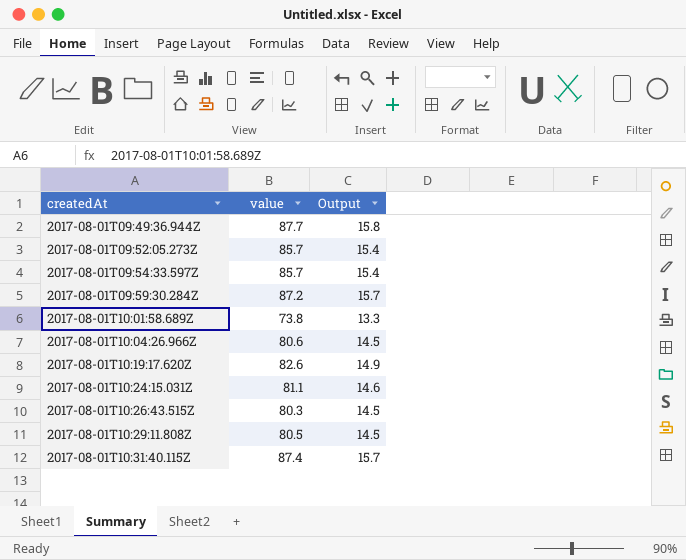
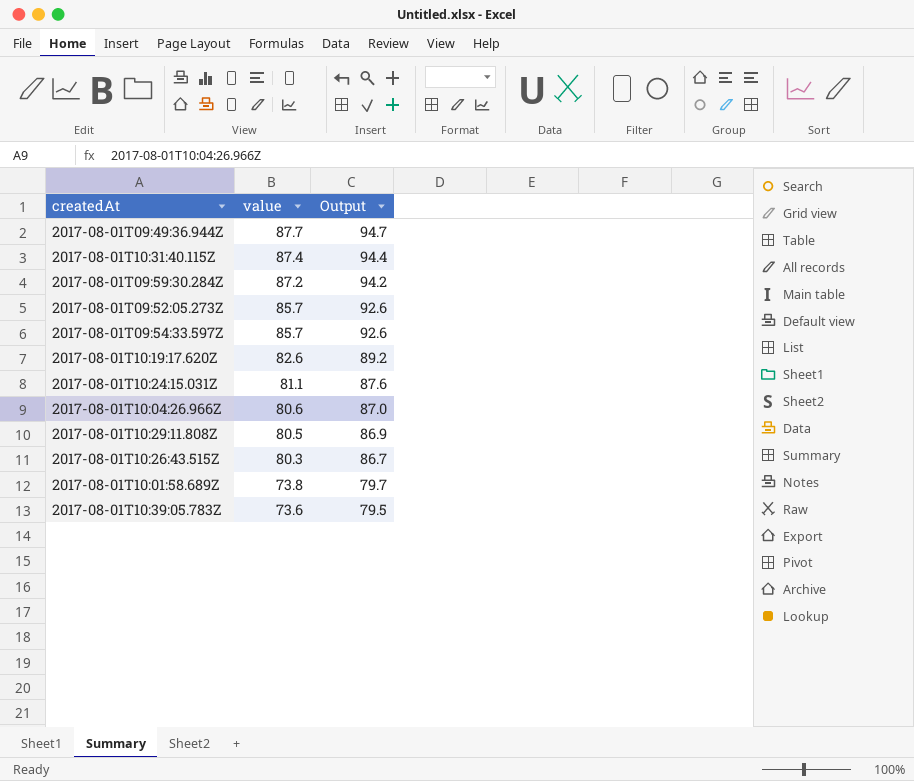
row order: createdAt ascending -> value descending
column Output | formula: [value] * 0.18 -> [value] * 1.08
row 2017-08-01T10:39:05.783Z: none -> 73.6 | 79.5

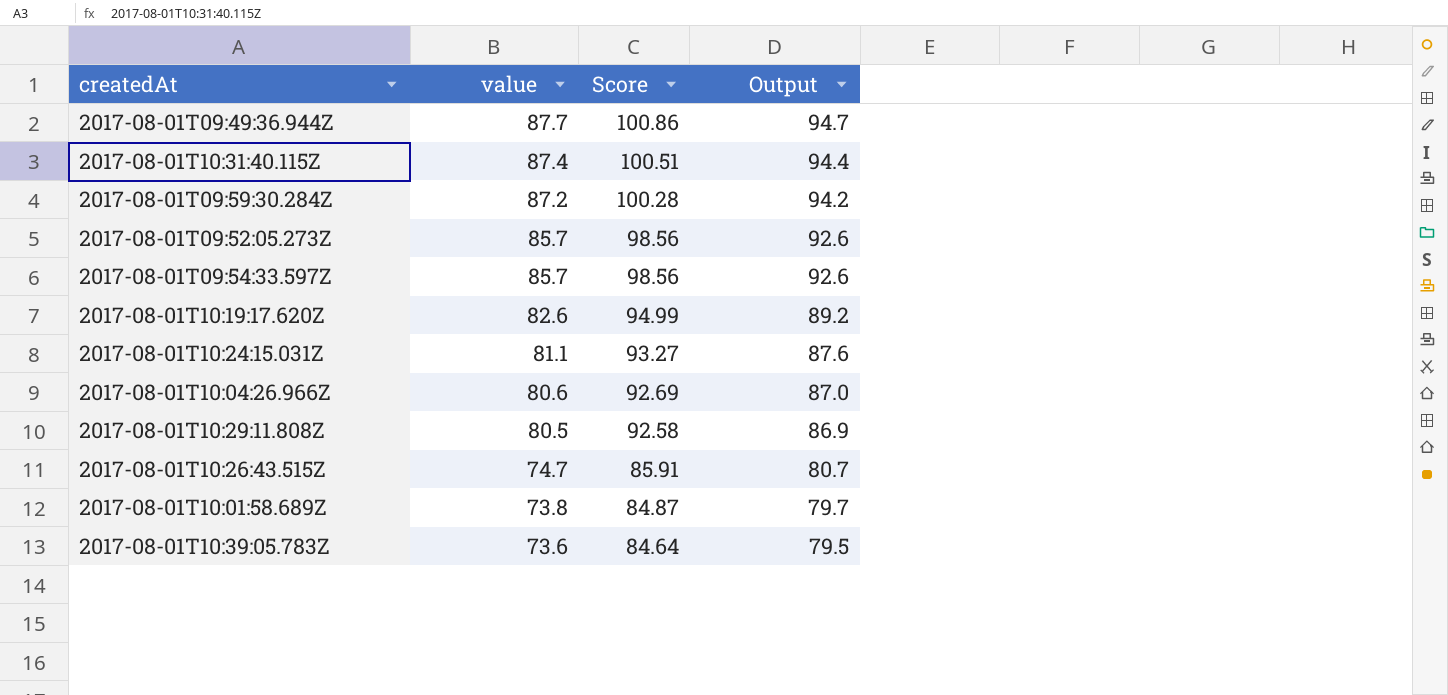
column Score | formula: none -> [value] * 1.15
2017-08-01T10:26:43.515Z | value: 80.3 -> 74.7
2017-08-01T10:26:43.515Z | Output: 86.7 -> 80.7

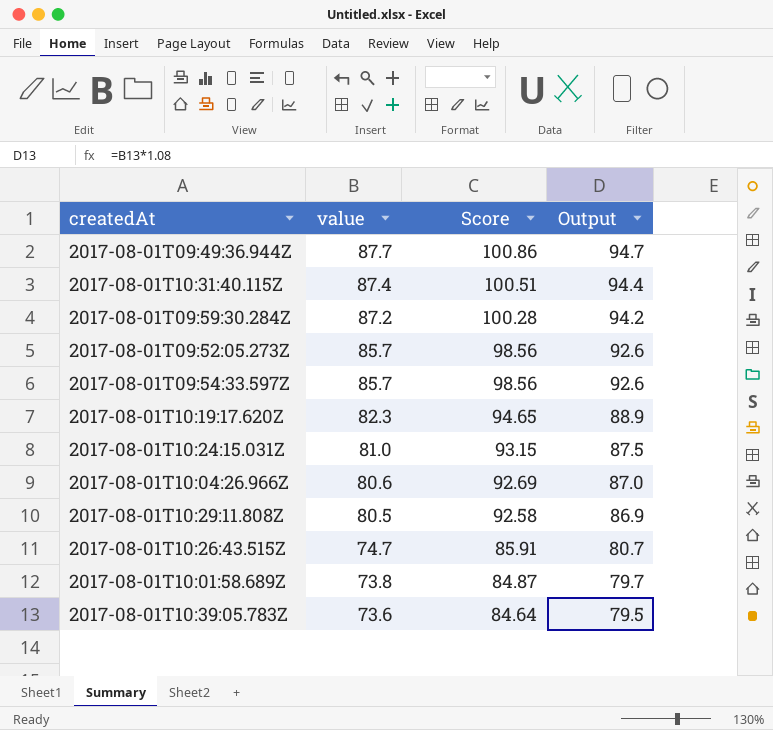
2017-08-01T10:19:17.620Z | value: 82.6 -> 82.3
2017-08-01T10:19:17.620Z | Score: 94.99 -> 94.65
2017-08-01T10:19:17.620Z | Output: 89.2 -> 88.9
2017-08-01T10:24:15.031Z | value: 81.1 -> 81.0
2017-08-01T10:24:15.031Z | Score: 93.27 -> 93.15
2017-08-01T10:24:15.031Z | Output: 87.6 -> 87.5

